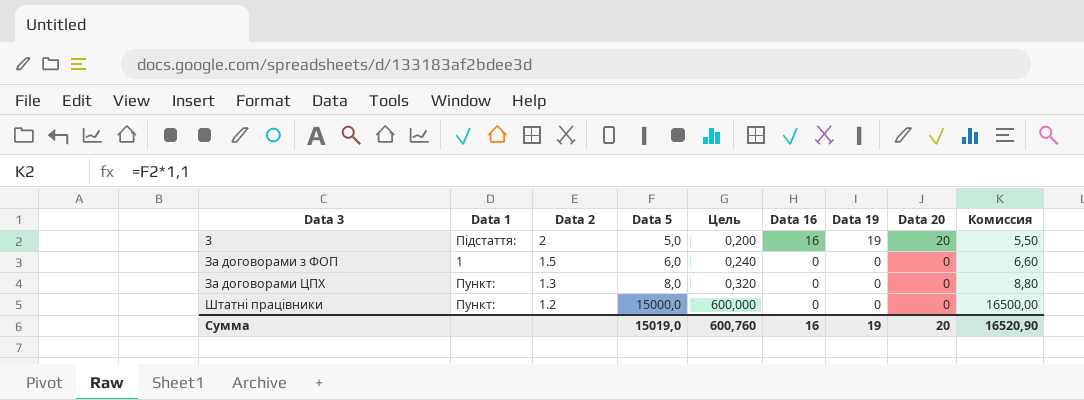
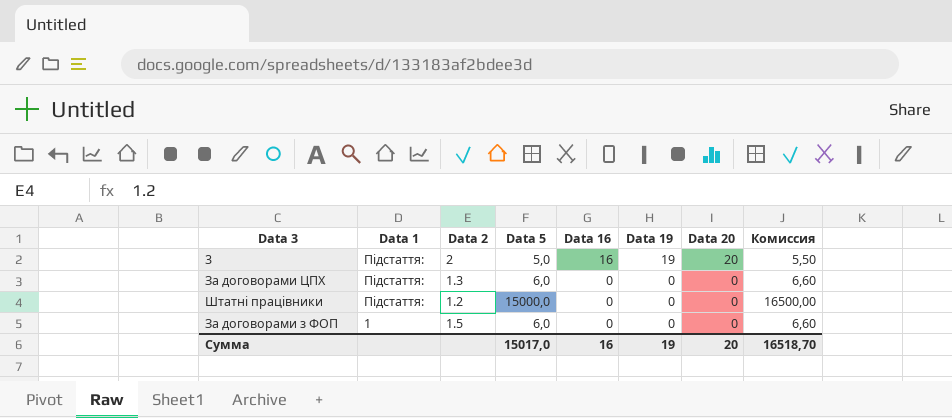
row order: Data 3 ascending -> Data 1 descending
column Цель | formula: [Data 5] * 0,04 -> none
За договорами ЦПХ | Data 1: Пункт: -> Підстаття:
За договорами ЦПХ | Data 5: 8,0 -> 6,0
За договорами ЦПХ | Комиссия: 8,80 -> 6,60
Штатні працівники | Data 1: Пункт: -> Підстаття:
Сумма | Data 5: 15019,0 -> 15017,0
Сумма | Комиссия: 16520,90 -> 16518,70

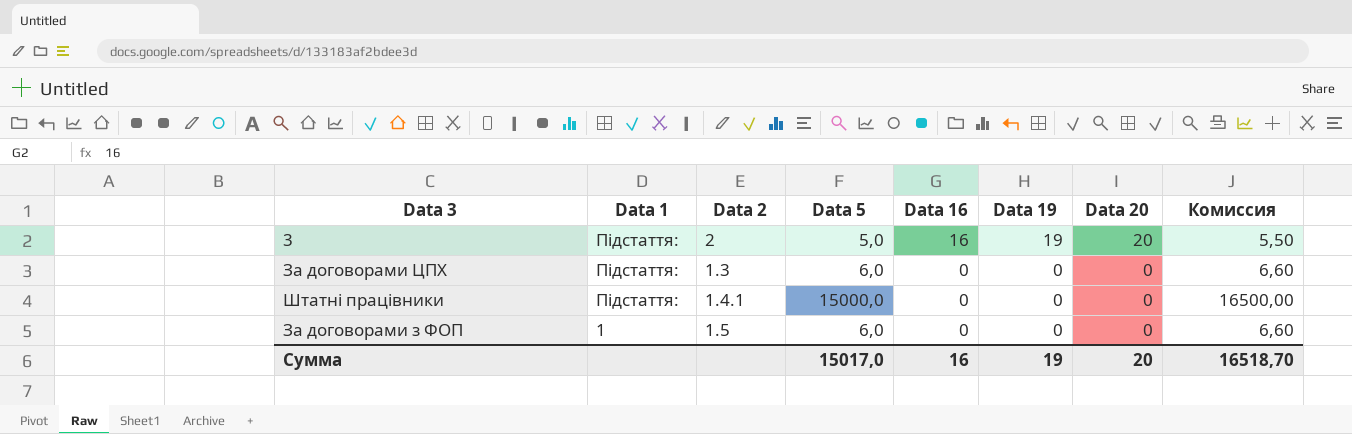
Штатні працівники | Data 2: 1.2 -> 1.4.1

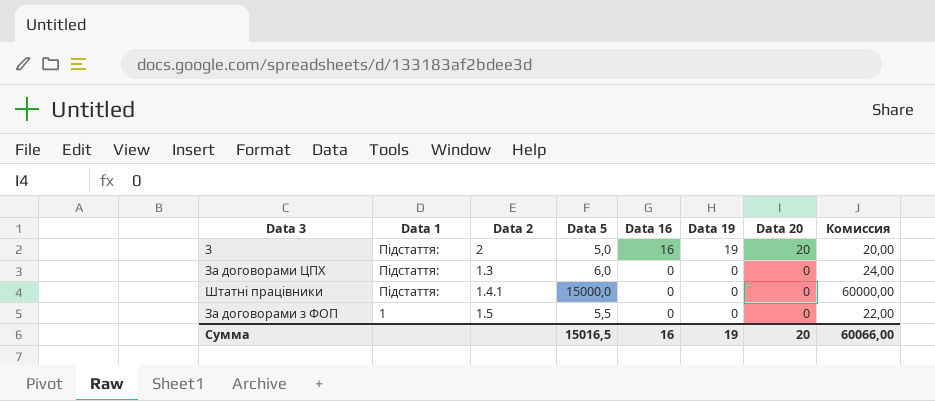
column Комиссия | formula: [Data 5] * 1,1 -> [Data 5] * 4
За договорами з ФОП | Data 5: 6,0 -> 5,5
Сумма | Data 5: 15017,0 -> 15016,5
Сумма | Комиссия: 16518,70 -> 60066,00

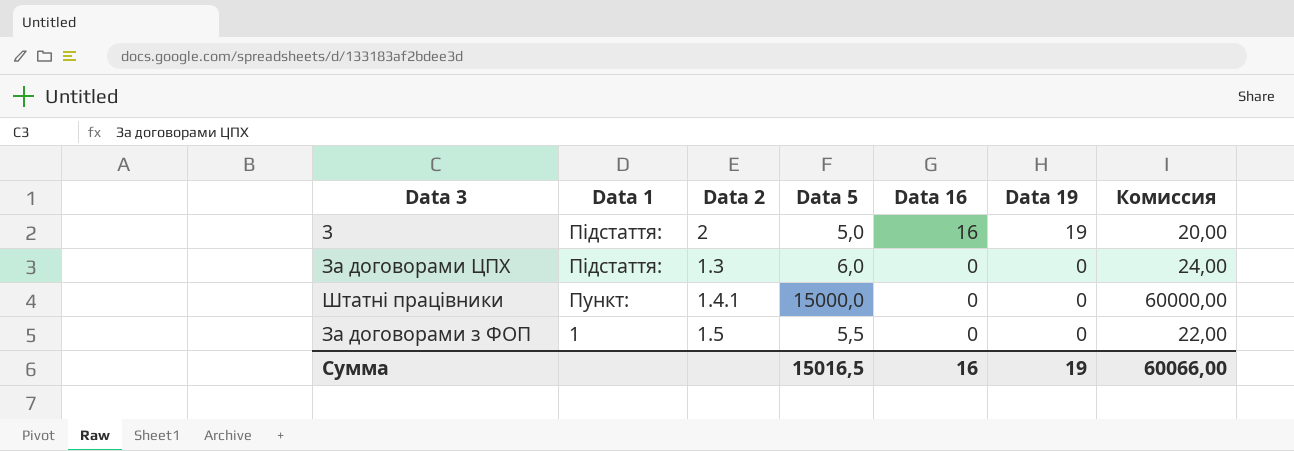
column Data 20 | position: 7 -> none
Штатні працівники | Data 1: Підстаття: -> Пункт:

